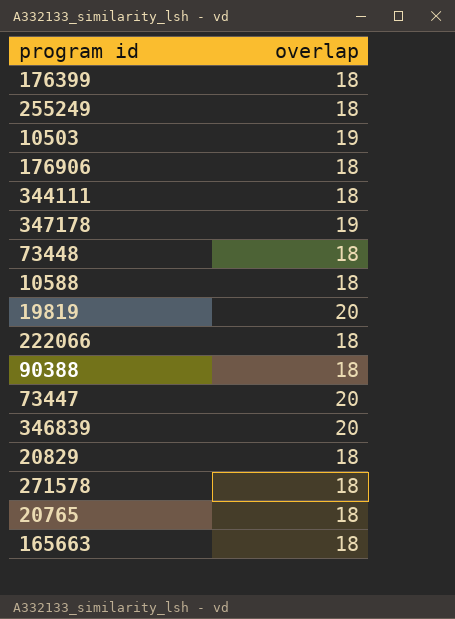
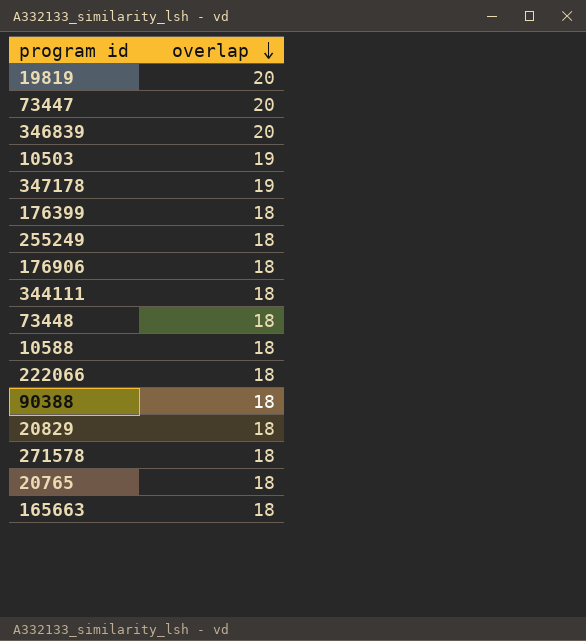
row order: none -> overlap descending

